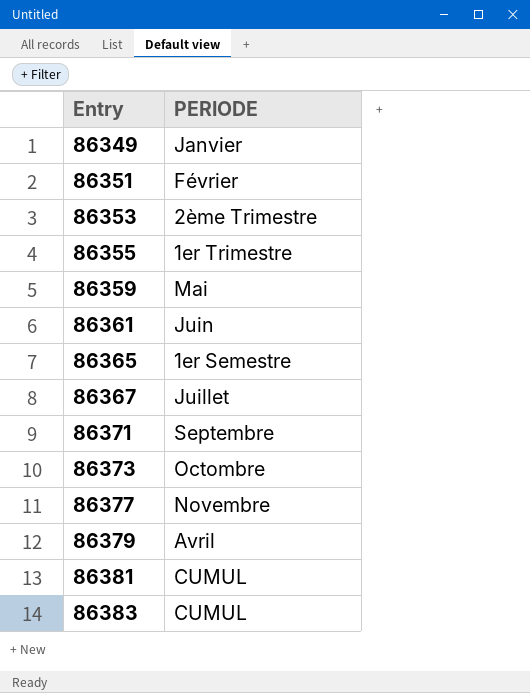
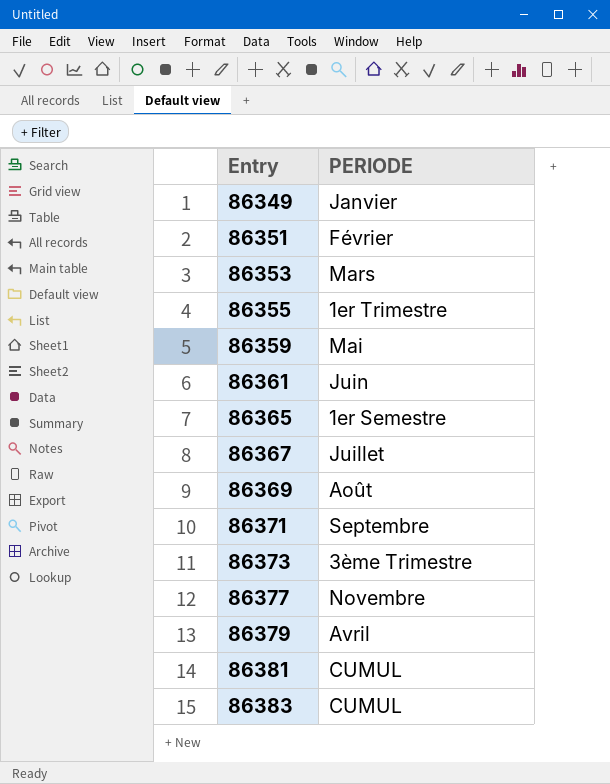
86353 | PERIODE: 2ème Trimestre -> Mars
row 86369: none -> Août
86373 | PERIODE: Octombre -> 3ème Trimestre

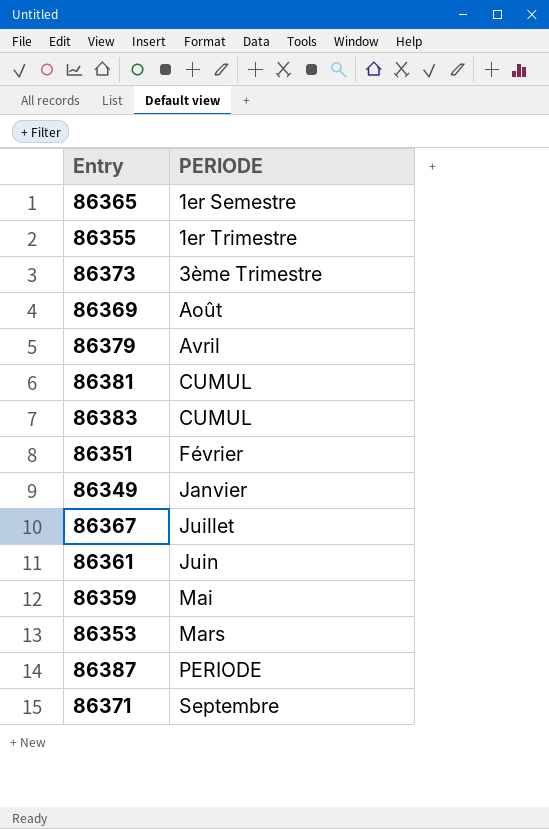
row order: Entry ascending -> PERIODE ascending
row 86377: Novembre -> none
row 86387: none -> PERIODE

